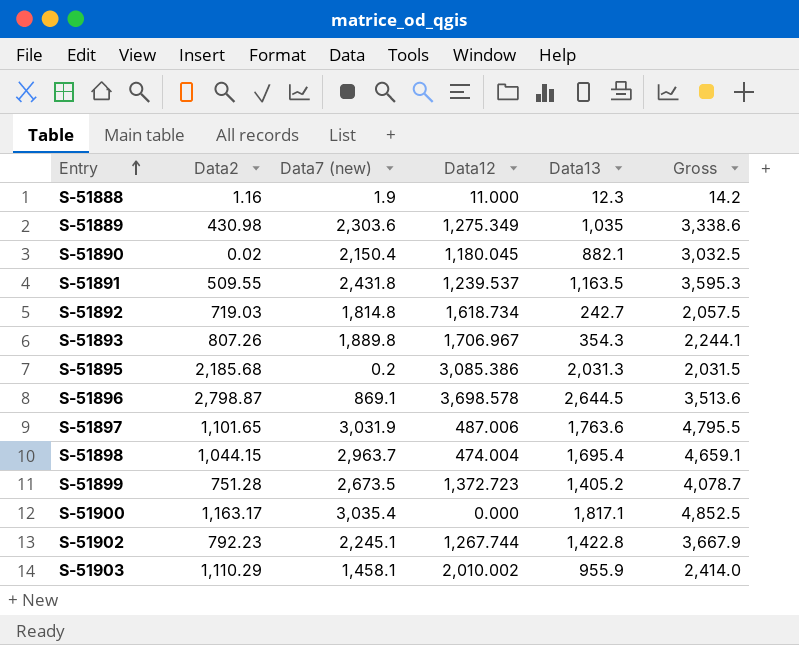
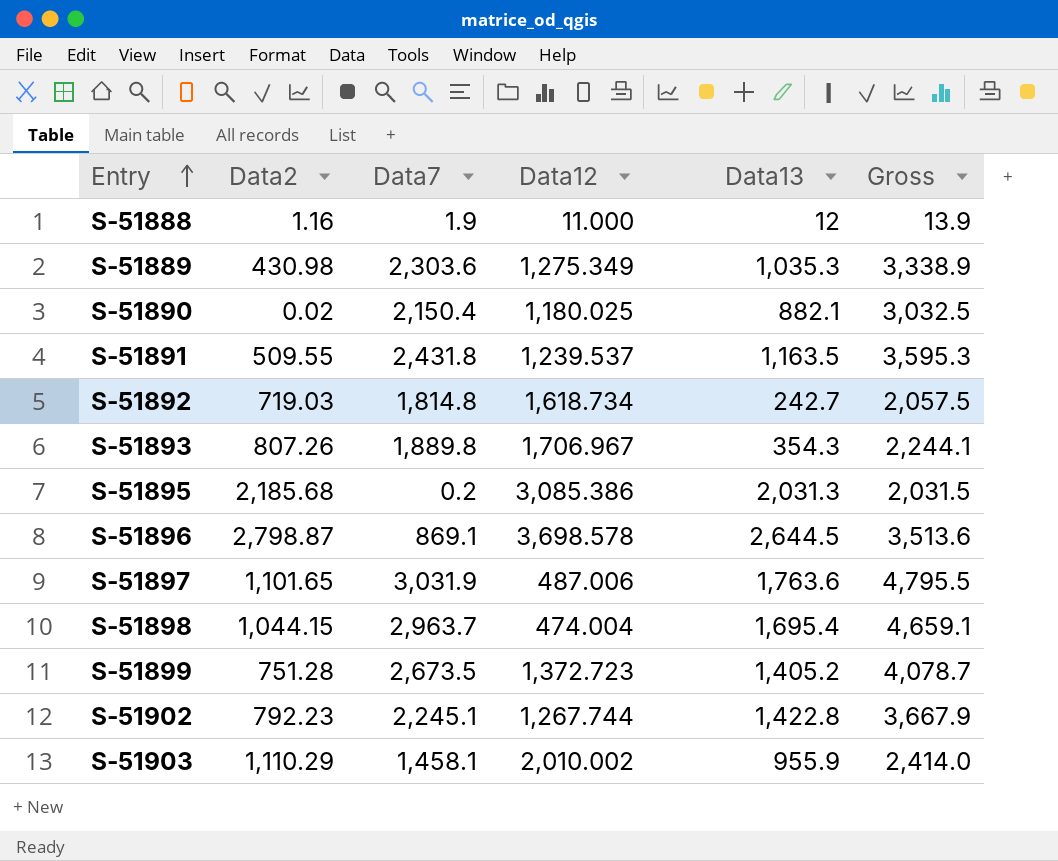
column name: Data7 (new) -> Data7
row S-51900: 1,163.17 | 3,035.4 | 0.000 | 1,817.1 | 4,852.5 -> none
S-51888 | Data13: 12.3 -> 12
S-51888 | Gross: 14.2 -> 13.9
S-51889 | Data13: 1,035 -> 1,035.3
S-51889 | Gross: 3,338.6 -> 3,338.9
S-51890 | Data12: 1,180.045 -> 1,180.025

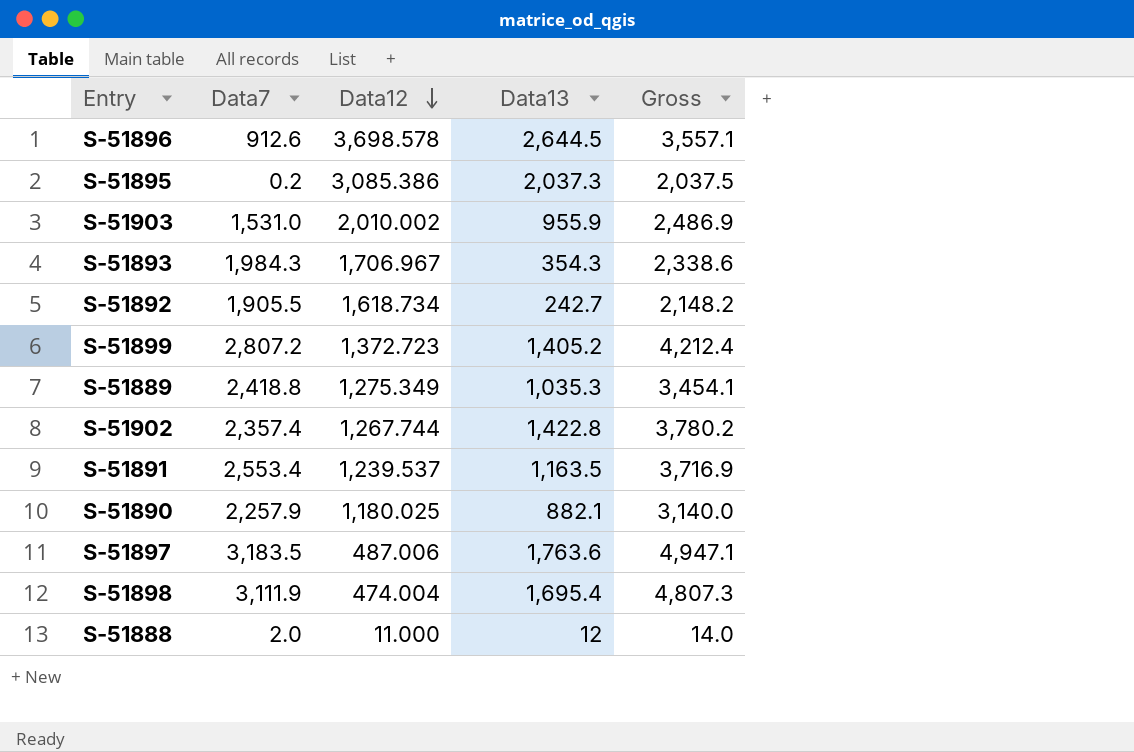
row order: Entry ascending -> Data12 descending
column Data2 | position: 2 -> none
S-51896 | Data7: 869.1 -> 912.6
S-51896 | Gross: 3,513.6 -> 3,557.1
S-51895 | Data13: 2,031.3 -> 2,037.3
S-51895 | Gross: 2,031.5 -> 2,037.5
S-51903 | Data7: 1,458.1 -> 1,531.0
S-51903 | Gross: 2,414.0 -> 2,486.9
S-51893 | Data7: 1,889.8 -> 1,984.3
S-51893 | Gross: 2,244.1 -> 2,338.6
S-51892 | Data7: 1,814.8 -> 1,905.5
S-51892 | Gross: 2,057.5 -> 2,148.2
S-51899 | Data7: 2,673.5 -> 2,807.2
S-51899 | Gross: 4,078.7 -> 4,212.4
S-51889 | Data7: 2,303.6 -> 2,418.8
S-51889 | Gross: 3,338.9 -> 3,454.1
S-51902 | Data7: 2,245.1 -> 2,357.4
S-51902 | Gross: 3,667.9 -> 3,780.2
S-51891 | Data7: 2,431.8 -> 2,553.4
S-51891 | Gross: 3,595.3 -> 3,716.9
S-51890 | Data7: 2,150.4 -> 2,257.9
S-51890 | Gross: 3,032.5 -> 3,140.0
S-51897 | Data7: 3,031.9 -> 3,183.5
S-51897 | Gross: 4,795.5 -> 4,947.1
S-51898 | Data7: 2,963.7 -> 3,111.9
S-51898 | Gross: 4,659.1 -> 4,807.3
S-51888 | Data7: 1.9 -> 2.0
S-51888 | Gross: 13.9 -> 14.0

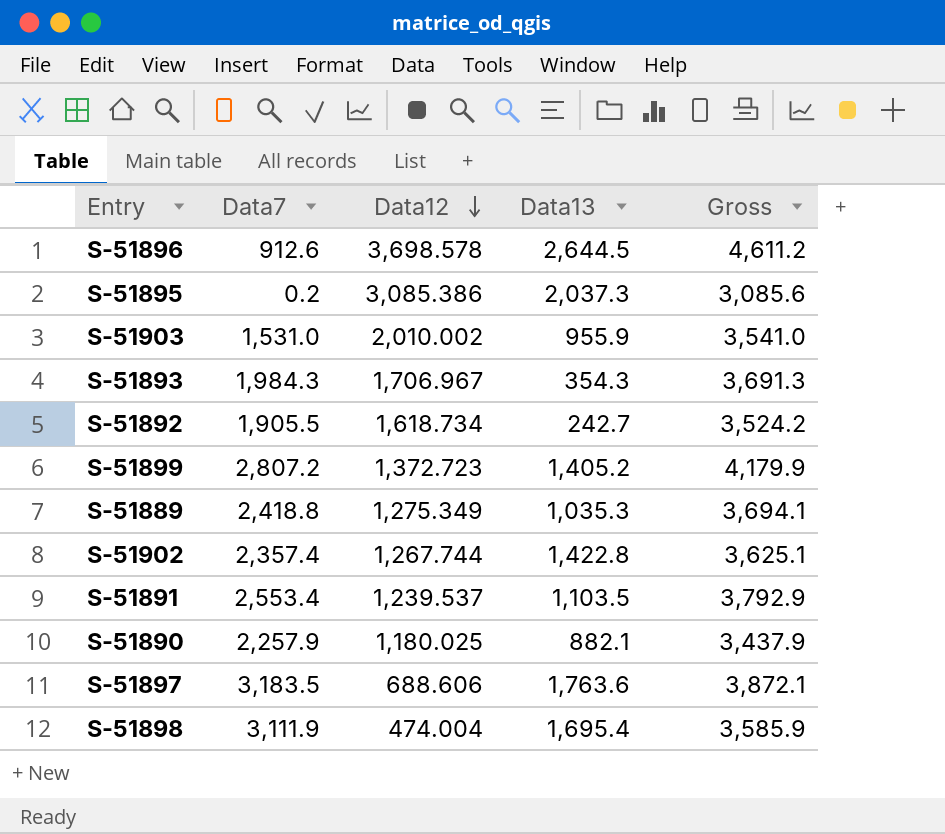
column Gross | formula: [Data7] + [Data13] -> [Data7] + [Data12]
row S-51888: 2.0 | 11.000 | 12 | 14.0 -> none
S-51891 | Data13: 1,163.5 -> 1,103.5
S-51897 | Data12: 487.006 -> 688.606

